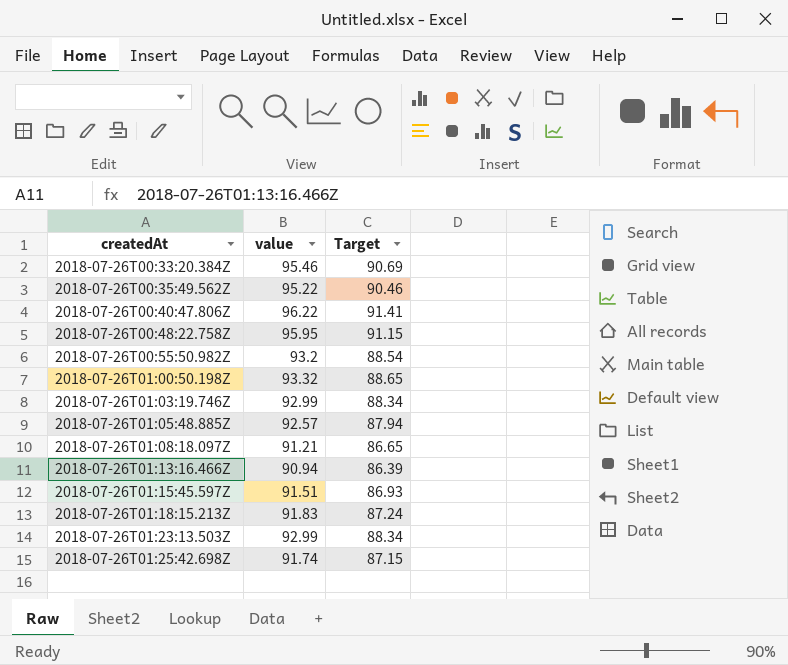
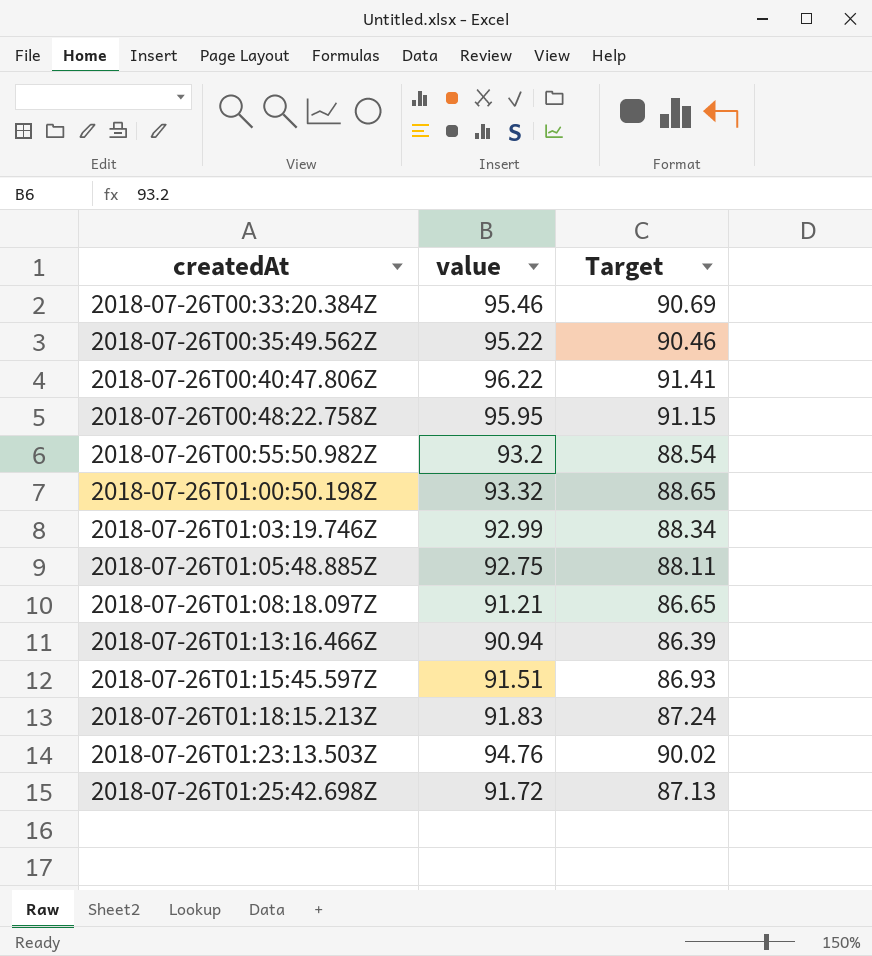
2018-07-26T01:05:48.885Z | value: 92.57 -> 92.75
2018-07-26T01:05:48.885Z | Target: 87.94 -> 88.11
2018-07-26T01:23:13.503Z | value: 92.99 -> 94.76
2018-07-26T01:23:13.503Z | Target: 88.34 -> 90.02
2018-07-26T01:25:42.698Z | value: 91.74 -> 91.72
2018-07-26T01:25:42.698Z | Target: 87.15 -> 87.13

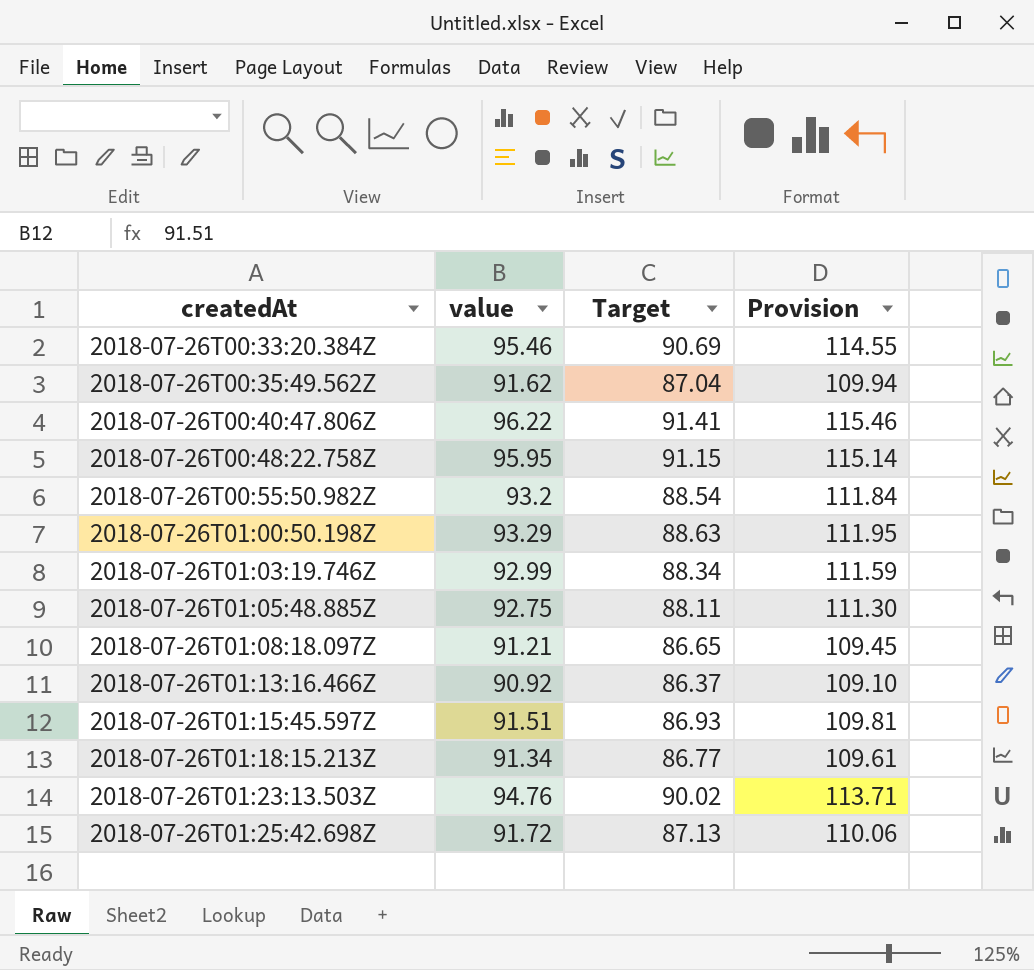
column Provision | formula: none -> [value] * 1.2
2018-07-26T00:35:49.562Z | value: 95.22 -> 91.62
2018-07-26T00:35:49.562Z | Target: 90.46 -> 87.04
2018-07-26T01:00:50.198Z | value: 93.32 -> 93.29
2018-07-26T01:00:50.198Z | Target: 88.65 -> 88.63
2018-07-26T01:13:16.466Z | value: 90.94 -> 90.92
2018-07-26T01:13:16.466Z | Target: 86.39 -> 86.37
2018-07-26T01:18:15.213Z | value: 91.83 -> 91.34
2018-07-26T01:18:15.213Z | Target: 87.24 -> 86.77

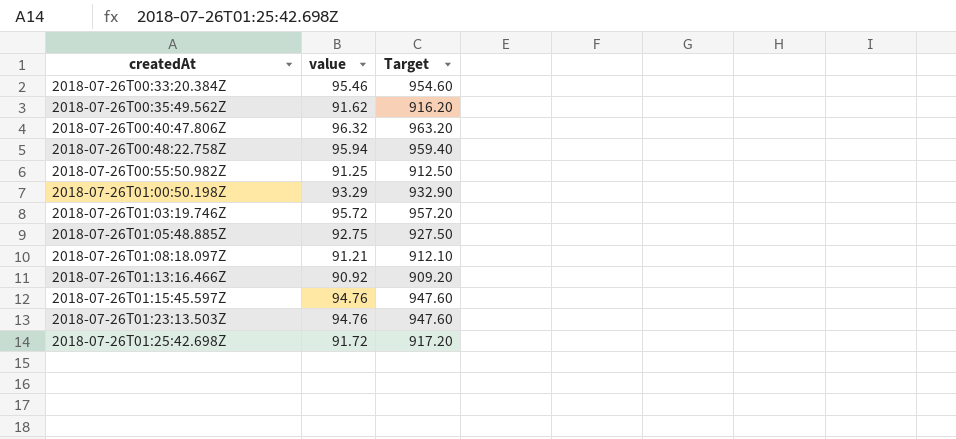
column Provision | formula: [value] * 1.2 -> none
column Target | formula: [value] * 0.95 -> [value] * 10
row 2018-07-26T01:18:15.213Z: 91.34 | 86.77 | 109.61 -> none
2018-07-26T00:40:47.806Z | value: 96.22 -> 96.32
2018-07-26T00:48:22.758Z | value: 95.95 -> 95.94
2018-07-26T00:55:50.982Z | value: 93.2 -> 91.25
2018-07-26T01:03:19.746Z | value: 92.99 -> 95.72
2018-07-26T01:15:45.597Z | value: 91.51 -> 94.76

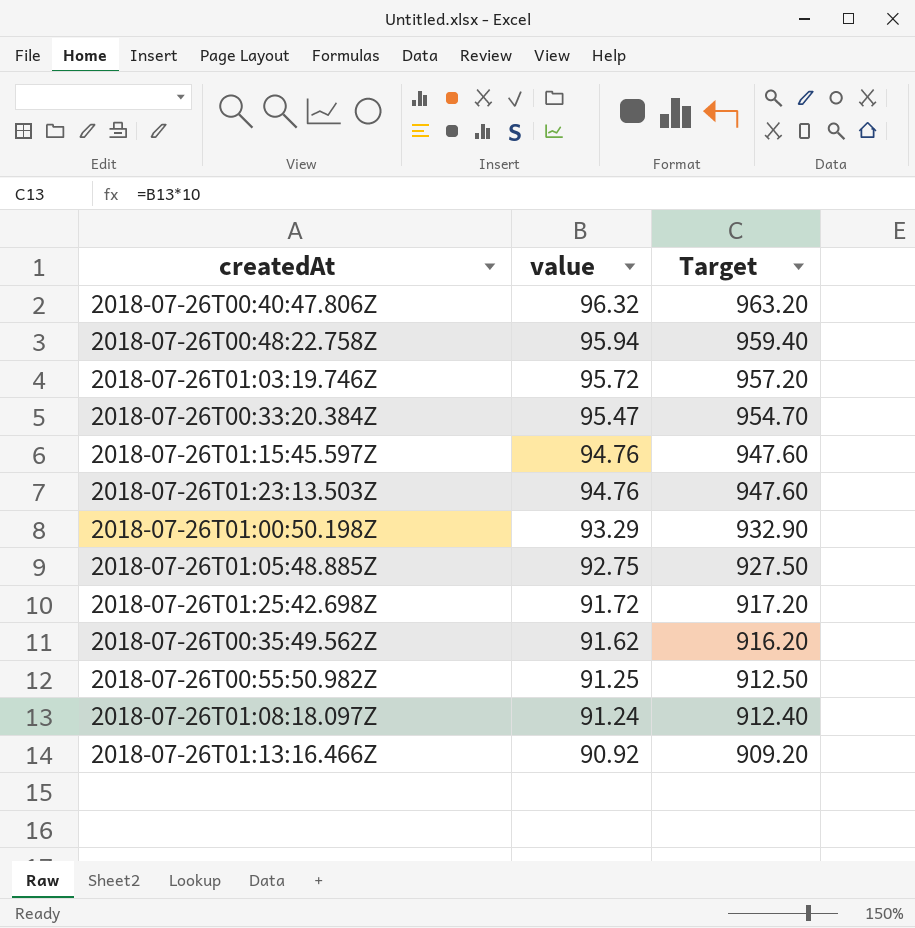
row order: createdAt ascending -> value descending
2018-07-26T00:33:20.384Z | value: 95.46 -> 95.47
2018-07-26T00:33:20.384Z | Target: 954.60 -> 954.70
2018-07-26T01:08:18.097Z | value: 91.21 -> 91.24
2018-07-26T01:08:18.097Z | Target: 912.10 -> 912.40

